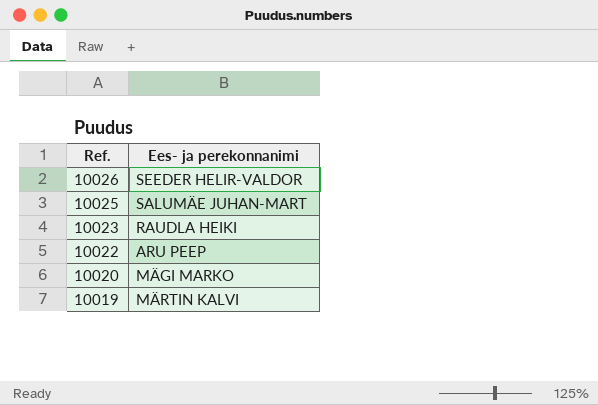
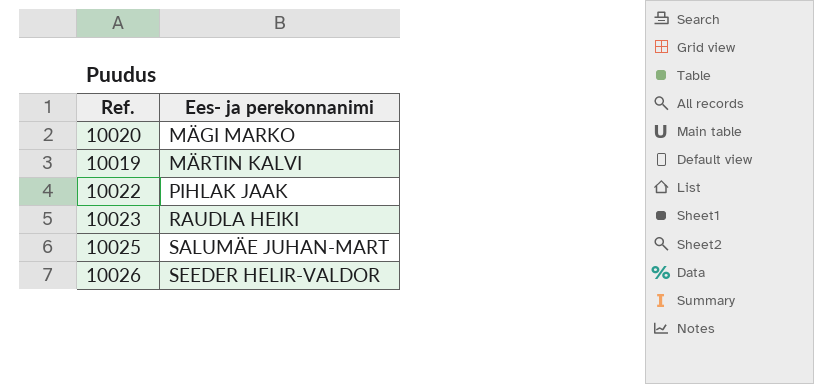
row order: Ref. descending -> Ees- ja perekonnanimi ascending
10022 | Ees- ja perekonnanimi: ARU PEEP -> PIHLAK JAAK

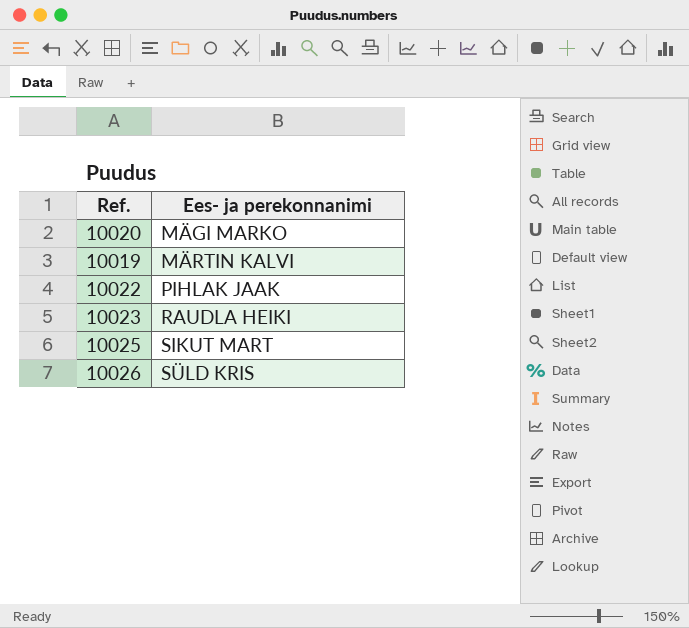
10025 | Ees- ja perekonnanimi: SALUMÄE JUHAN-MART -> SIKUT MART
10026 | Ees- ja perekonnanimi: SEEDER HELIR-VALDOR -> SÜLD KRIS

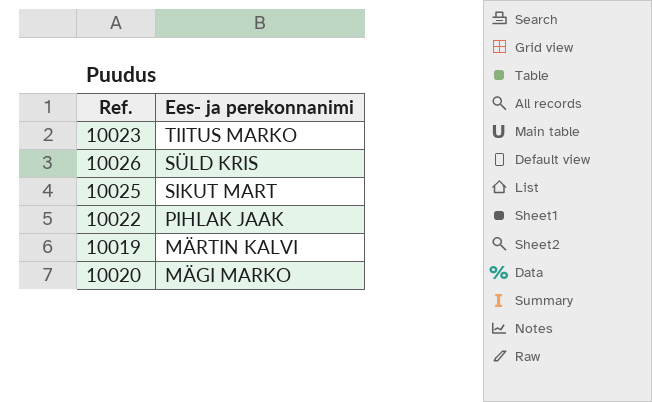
row order: Ees- ja perekonnanimi ascending -> Ees- ja perekonnanimi descending
10023 | Ees- ja perekonnanimi: RAUDLA HEIKI -> TIITUS MARKO

